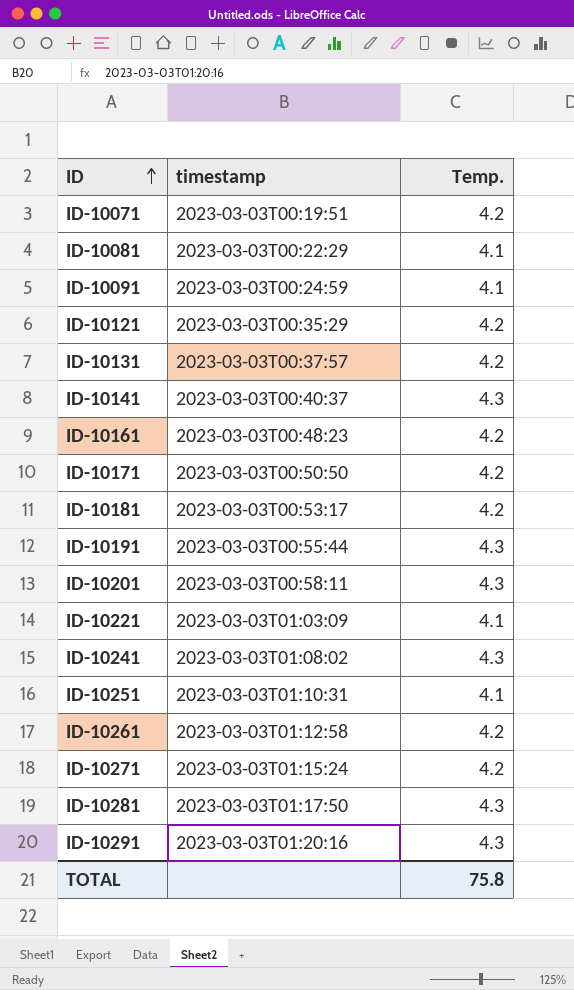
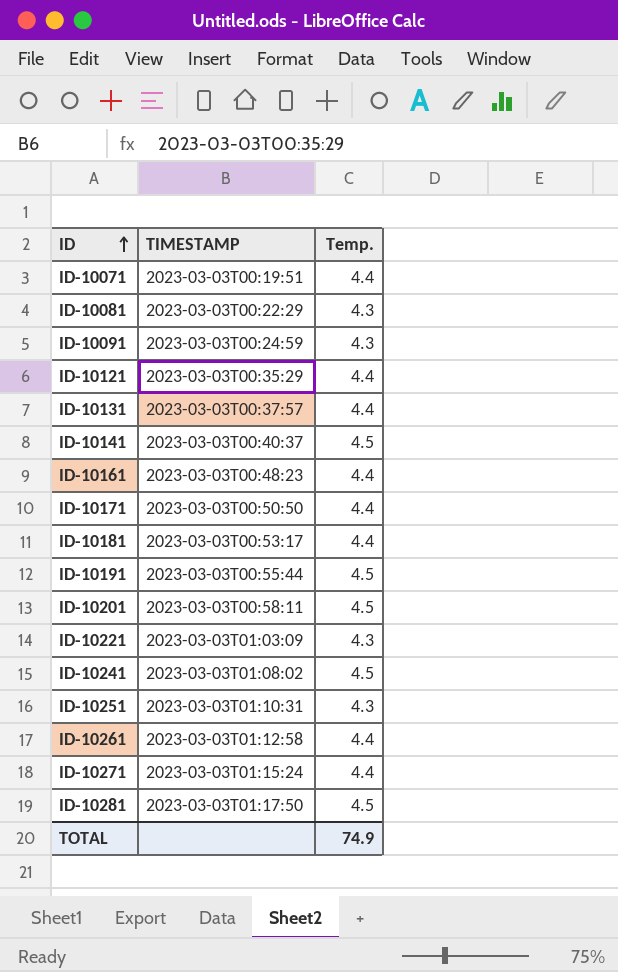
column name: timestamp -> TIMESTAMP
row ID-10291: 2023-03-03T01:20:16 | 4.3 -> none
ID-10071 | Temp.: 4.2 -> 4.4
ID-10081 | Temp.: 4.1 -> 4.3
ID-10091 | Temp.: 4.1 -> 4.3
ID-10121 | Temp.: 4.2 -> 4.4
ID-10131 | Temp.: 4.2 -> 4.4
ID-10141 | Temp.: 4.3 -> 4.5
ID-10161 | Temp.: 4.2 -> 4.4
ID-10171 | Temp.: 4.2 -> 4.4
ID-10181 | Temp.: 4.2 -> 4.4
ID-10191 | Temp.: 4.3 -> 4.5
ID-10201 | Temp.: 4.3 -> 4.5
ID-10221 | Temp.: 4.1 -> 4.3
ID-10241 | Temp.: 4.3 -> 4.5
ID-10251 | Temp.: 4.1 -> 4.3
ID-10261 | Temp.: 4.2 -> 4.4
ID-10271 | Temp.: 4.2 -> 4.4
ID-10281 | Temp.: 4.3 -> 4.5
TOTAL | Temp.: 75.8 -> 74.9

